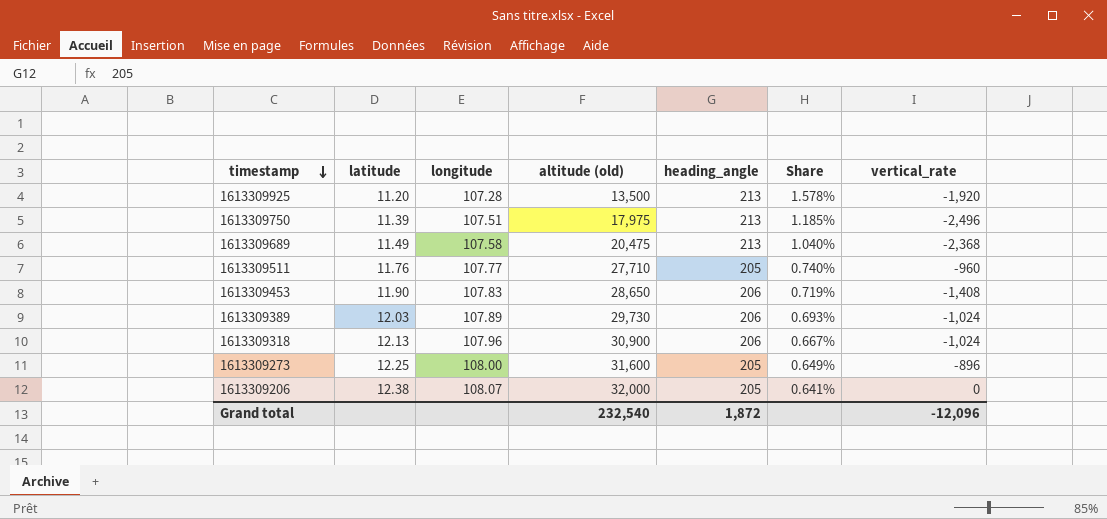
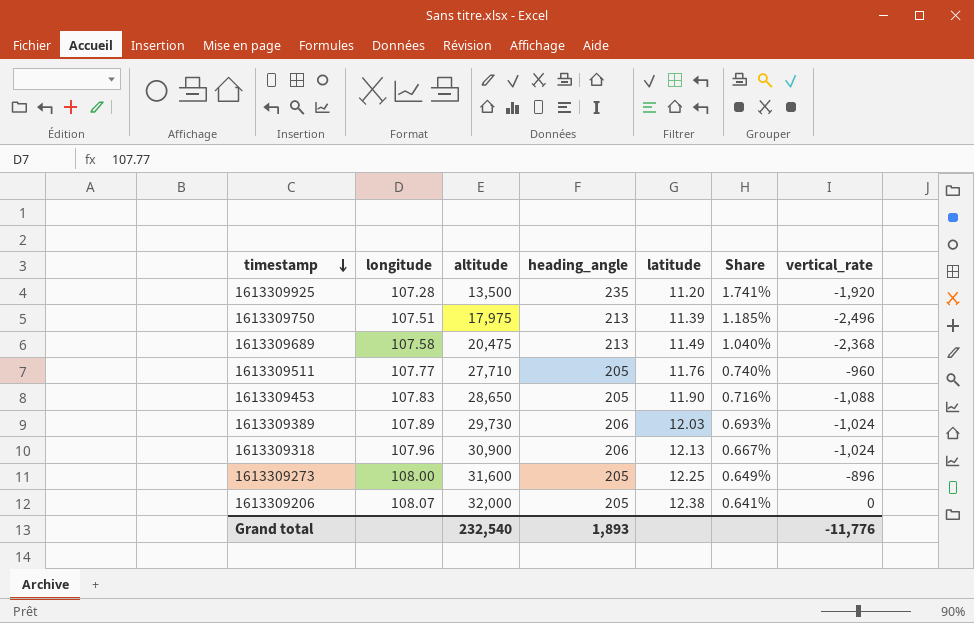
column name: altitude (old) -> altitude
column latitude | position: 2 -> 5
1613309925 | heading_angle: 213 -> 235
1613309925 | Share: 1.578% -> 1.741%
1613309453 | heading_angle: 206 -> 205
1613309453 | Share: 0.719% -> 0.716%
1613309453 | vertical_rate: -1,408 -> -1,088
Grand total | heading_angle: 1,872 -> 1,893
Grand total | vertical_rate: -12,096 -> -11,776

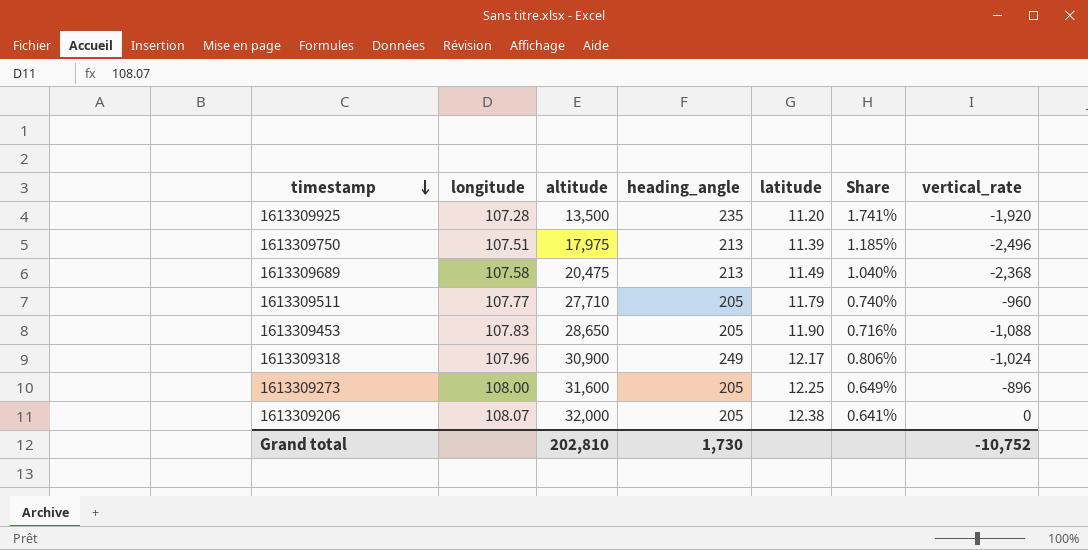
row 1613309389: 107.89 | 29,730 | 206 | 12.03 | 0.693% | -1,024 -> none
1613309511 | latitude: 11.76 -> 11.79
1613309318 | heading_angle: 206 -> 249
1613309318 | latitude: 12.13 -> 12.17
1613309318 | Share: 0.667% -> 0.806%
Grand total | altitude: 232,540 -> 202,810
Grand total | heading_angle: 1,893 -> 1,730
Grand total | vertical_rate: -11,776 -> -10,752

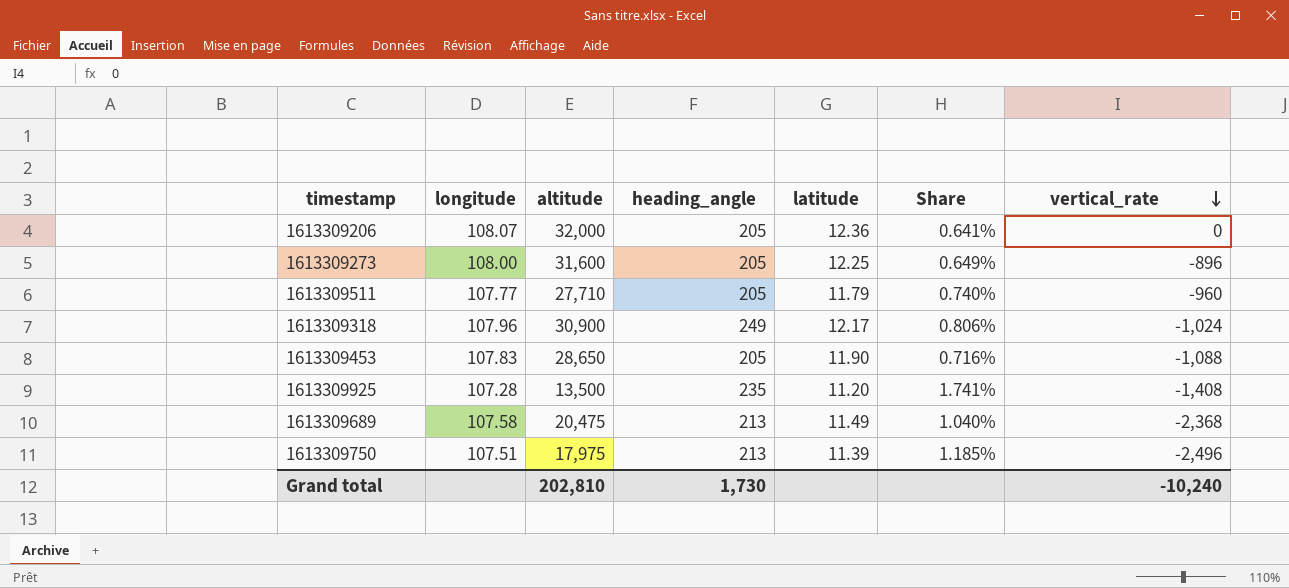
row order: timestamp descending -> vertical_rate descending
1613309206 | latitude: 12.38 -> 12.36
1613309925 | vertical_rate: -1,920 -> -1,408
Grand total | vertical_rate: -10,752 -> -10,240

